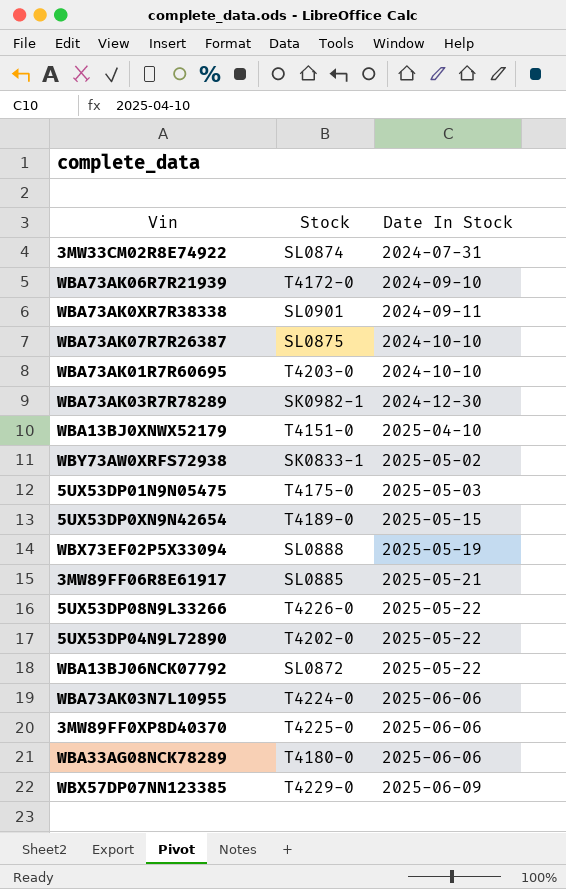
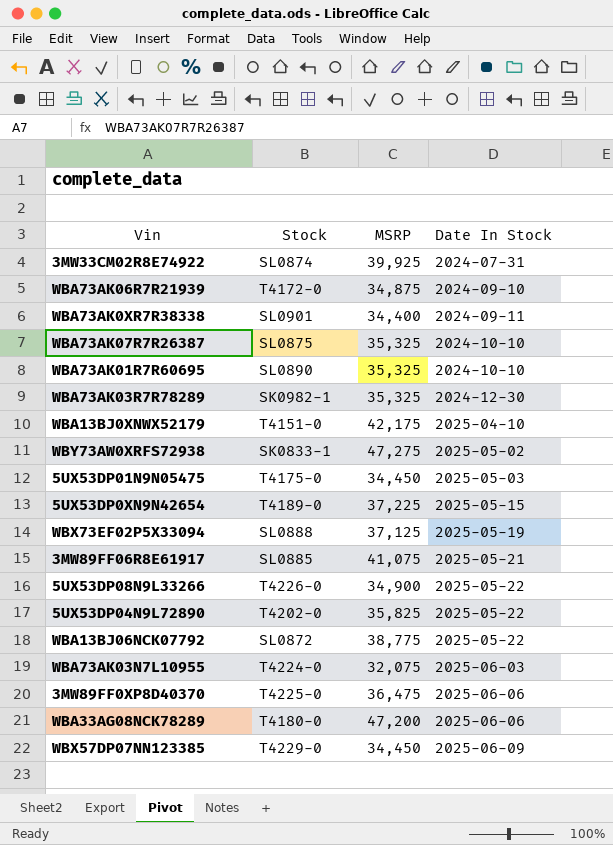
column MSRP | position: none -> 3
WBA73AK01R7R60695 | Stock: T4203-0 -> SL0890
WBA73AK03N7L10955 | Date In Stock: 2025-06-06 -> 2025-06-03

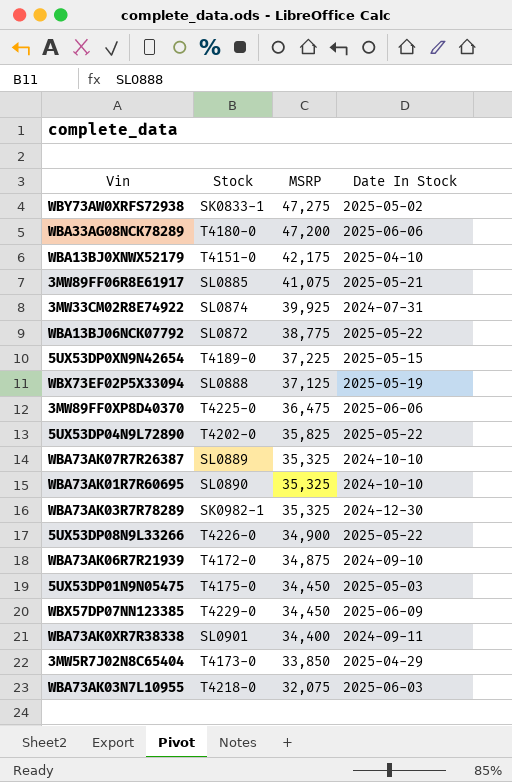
row order: Date In Stock ascending -> MSRP descending
WBA73AK07R7R26387 | Stock: SL0875 -> SL0889
row 3MW5R7J02N8C65404: none -> T4173-0 | 33,850 | 2025-04-29
WBA73AK03N7L10955 | Stock: T4224-0 -> T4218-0

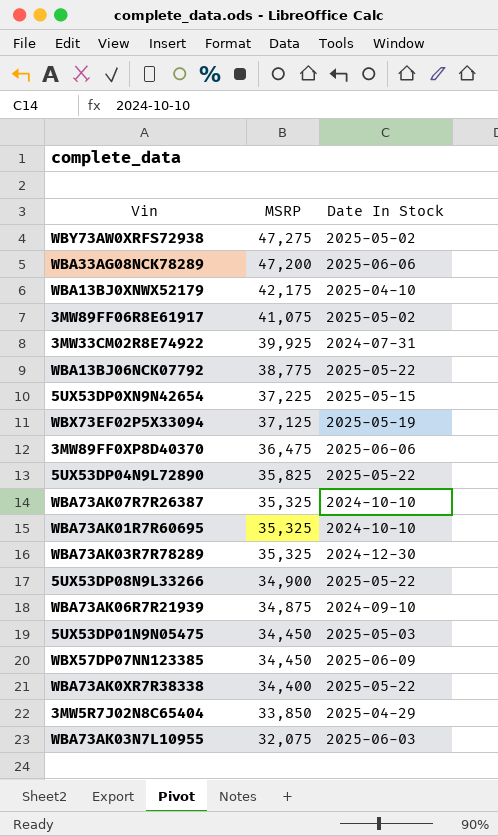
column Stock | position: 2 -> none
3MW89FF06R8E61917 | Date In Stock: 2025-05-21 -> 2025-05-02
WBA73AK0XR7R38338 | Date In Stock: 2024-09-11 -> 2025-05-22

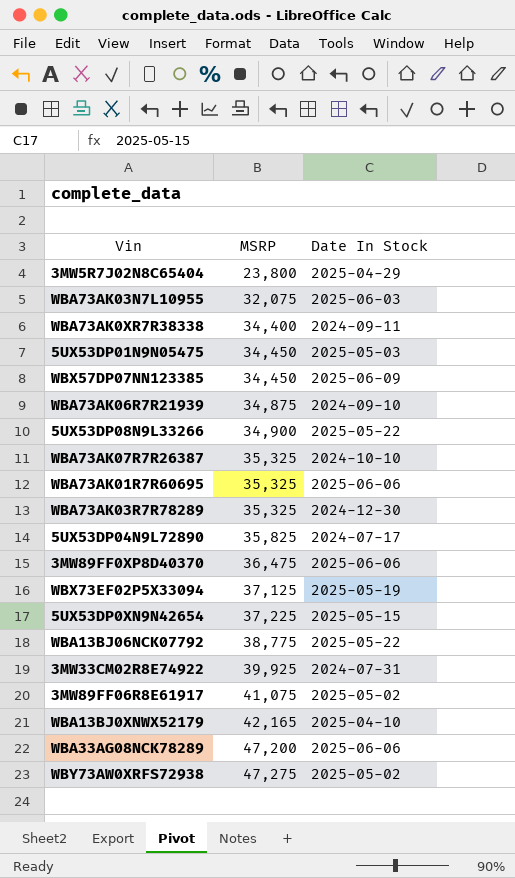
row order: MSRP descending -> MSRP ascending
3MW5R7J02N8C65404 | MSRP: 33,850 -> 23,800
WBA73AK0XR7R38338 | Date In Stock: 2025-05-22 -> 2024-09-11
WBA73AK01R7R60695 | Date In Stock: 2024-10-10 -> 2025-06-06
5UX53DP04N9L72890 | Date In Stock: 2025-05-22 -> 2024-07-17
WBA13BJ0XNWX52179 | MSRP: 42,175 -> 42,165

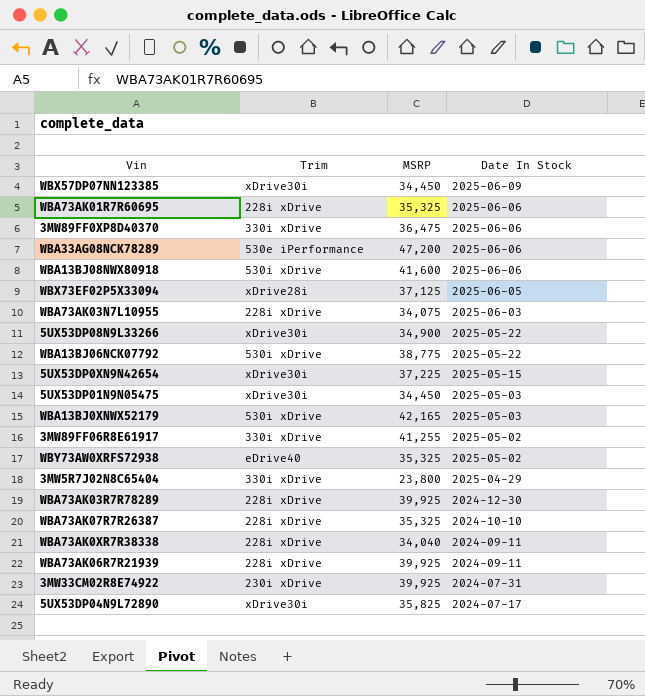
row order: MSRP ascending -> Date In Stock descending
column Trim | position: none -> 2
row WBA13BJ08NWX80918: none -> 530i xDrive | 41,600 | 2025-06-06
WBX73EF02P5X33094 | Date In Stock: 2025-05-19 -> 2025-06-05
WBA73AK03N7L10955 | MSRP: 32,075 -> 34,075
WBA13BJ0XNWX52179 | Date In Stock: 2025-04-10 -> 2025-05-03
3MW89FF06R8E61917 | MSRP: 41,075 -> 41,255
WBY73AW0XRFS72938 | MSRP: 47,275 -> 35,325
WBA73AK03R7R78289 | MSRP: 35,325 -> 39,925
WBA73AK0XR7R38338 | MSRP: 34,400 -> 34,040
WBA73AK06R7R21939 | MSRP: 34,875 -> 39,925
WBA73AK06R7R21939 | Date In Stock: 2024-09-10 -> 2024-09-11

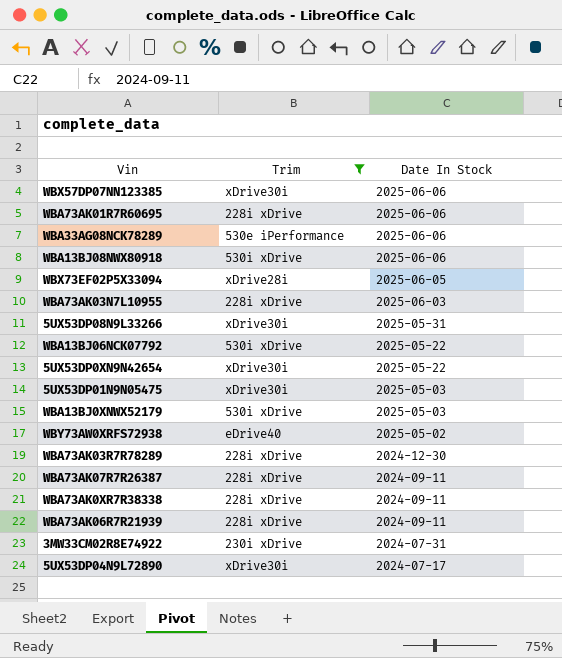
filter: none -> Trim != 330i xDrive
column MSRP | position: 3 -> none
WBX57DP07NN123385 | Date In Stock: 2025-06-09 -> 2025-06-06
5UX53DP08N9L33266 | Date In Stock: 2025-05-22 -> 2025-05-31
5UX53DP0XN9N42654 | Date In Stock: 2025-05-15 -> 2025-05-22
WBA73AK07R7R26387 | Date In Stock: 2024-10-10 -> 2024-09-11

